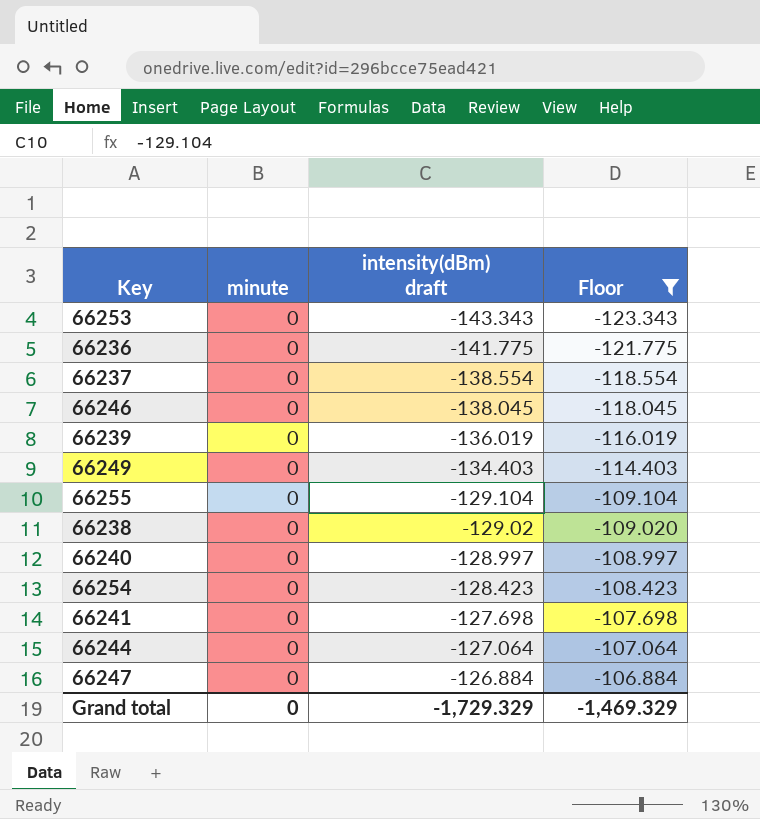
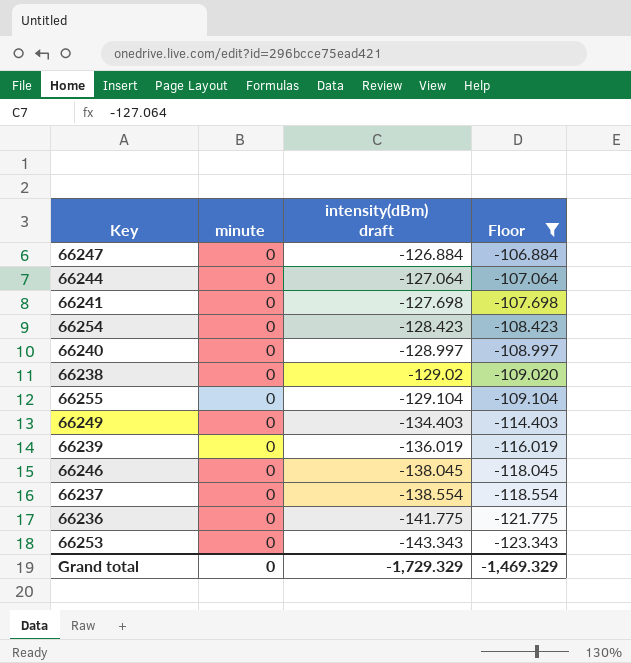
row order: intensity(dBm) draft ascending -> intensity(dBm) draft descending

